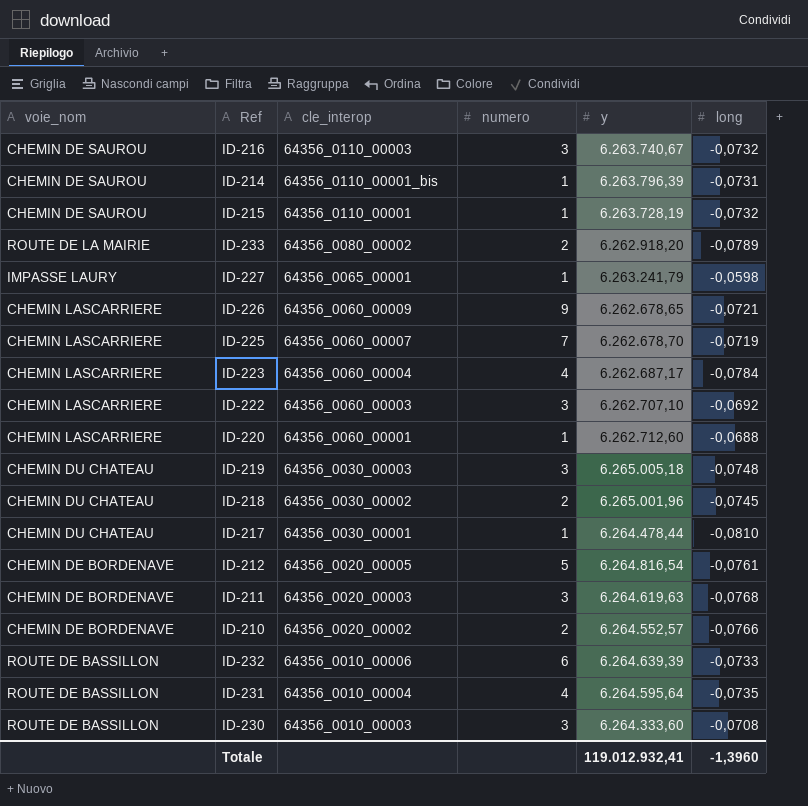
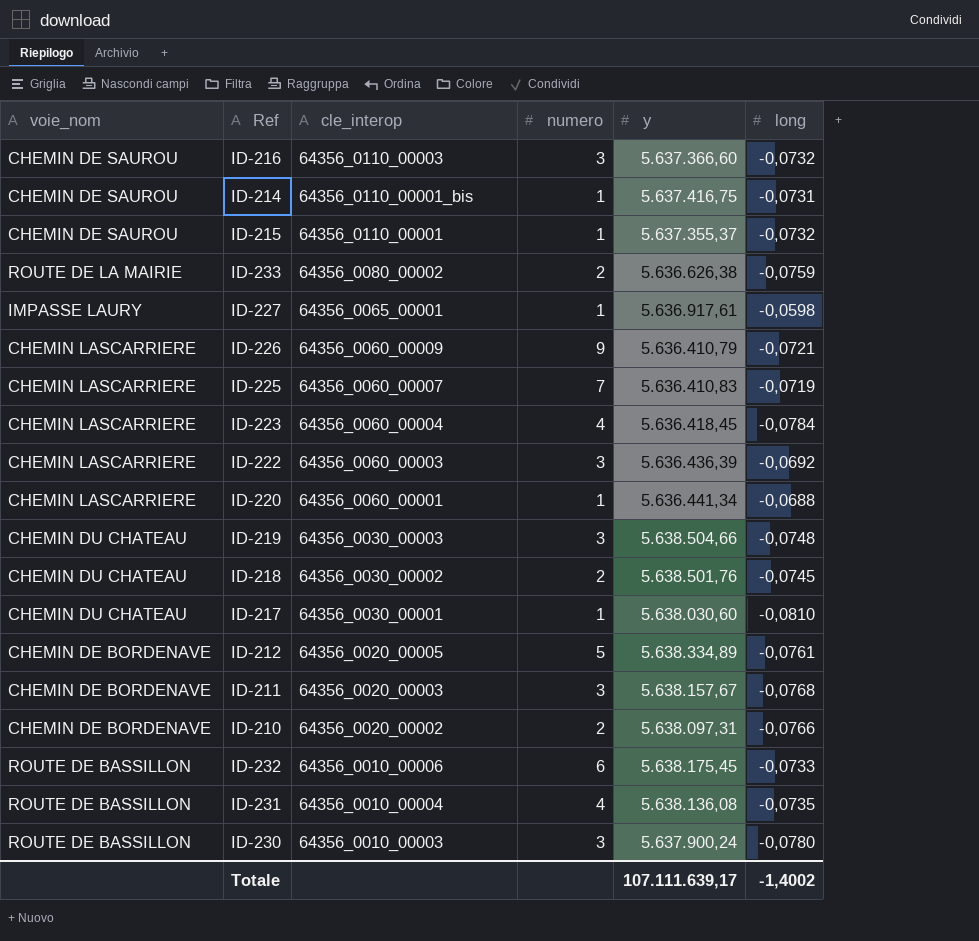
ID-216 | y: 6.263.740,67 -> 5.637.366,60
ID-214 | y: 6.263.796,39 -> 5.637.416,75
ID-215 | y: 6.263.728,19 -> 5.637.355,37
ID-233 | y: 6.262.918,20 -> 5.636.626,38
ID-233 | long: -0,0789 -> -0,0759
ID-227 | y: 6.263.241,79 -> 5.636.917,61
ID-226 | y: 6.262.678,65 -> 5.636.410,79
ID-225 | y: 6.262.678,70 -> 5.636.410,83
ID-223 | y: 6.262.687,17 -> 5.636.418,45
ID-222 | y: 6.262.707,10 -> 5.636.436,39
ID-220 | y: 6.262.712,60 -> 5.636.441,34
ID-219 | y: 6.265.005,18 -> 5.638.504,66
ID-218 | y: 6.265.001,96 -> 5.638.501,76
ID-217 | y: 6.264.478,44 -> 5.638.030,60
ID-212 | y: 6.264.816,54 -> 5.638.334,89
ID-211 | y: 6.264.619,63 -> 5.638.157,67
ID-210 | y: 6.264.552,57 -> 5.638.097,31
ID-232 | y: 6.264.639,39 -> 5.638.175,45
ID-231 | y: 6.264.595,64 -> 5.638.136,08
ID-230 | y: 6.264.333,60 -> 5.637.900,24
ID-230 | long: -0,0708 -> -0,0780
Totale | y: 119.012.932,41 -> 107.111.639,17
Totale | long: -1,3960 -> -1,4002

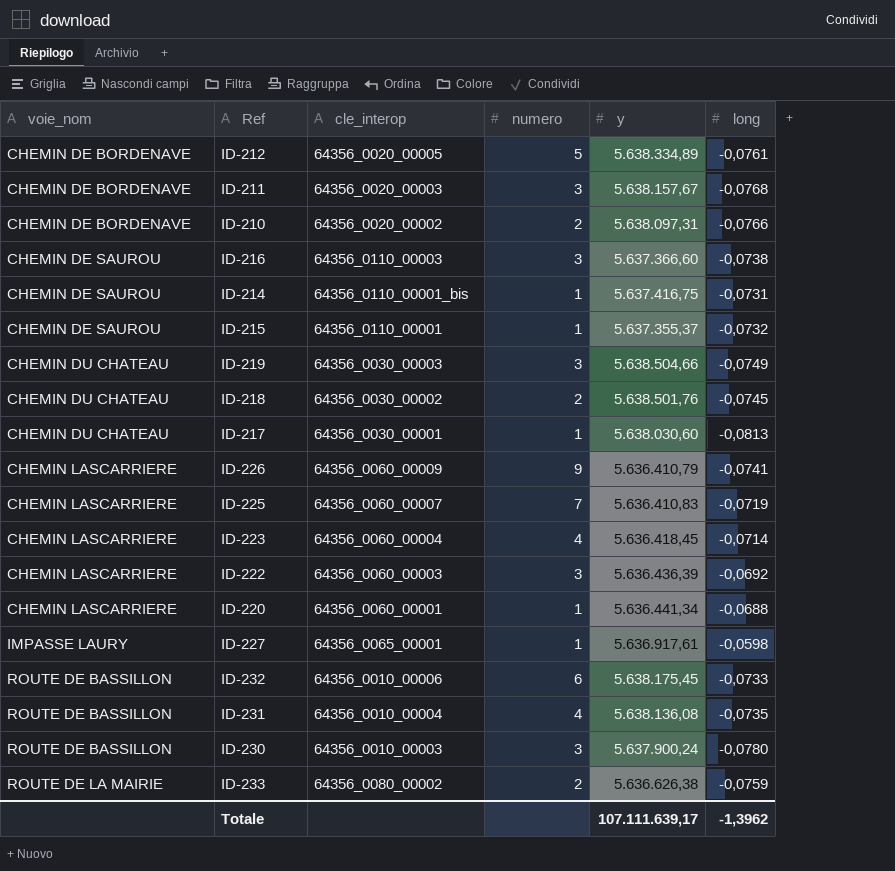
row order: cle_interop descending -> voie_nom ascending
ID-216 | long: -0,0732 -> -0,0738
ID-219 | long: -0,0748 -> -0,0749
ID-217 | long: -0,0810 -> -0,0813
ID-226 | long: -0,0721 -> -0,0741
ID-223 | long: -0,0784 -> -0,0714
Totale | long: -1,4002 -> -1,3962

